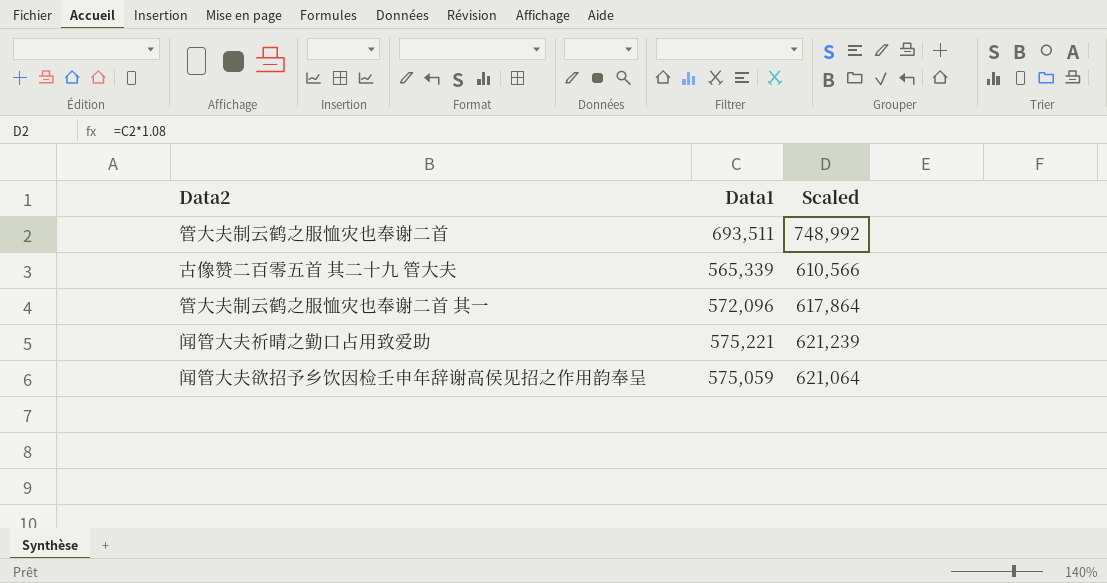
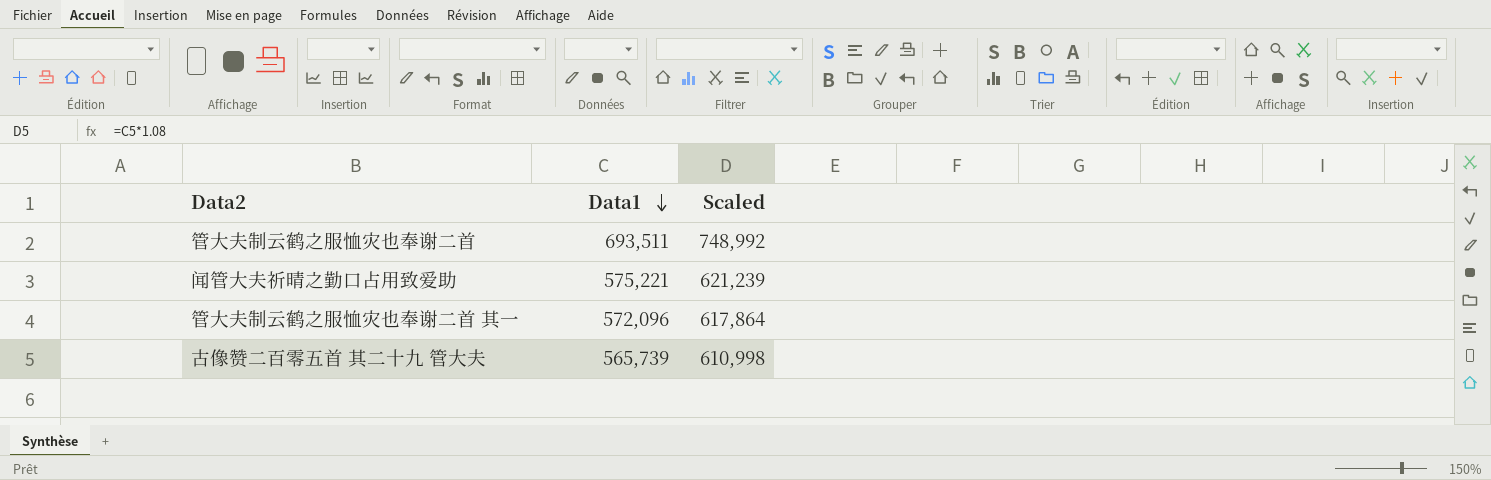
row order: none -> Data1 descending
row 闻管大夫欲招予乡饮因检壬申年辞谢高侯见招之作用韵奉呈: 575,059 | 621,064 -> none
古像赞二百零五首 其二十九 管大夫 | Data1: 565,339 -> 565,739
古像赞二百零五首 其二十九 管大夫 | Scaled: 610,566 -> 610,998

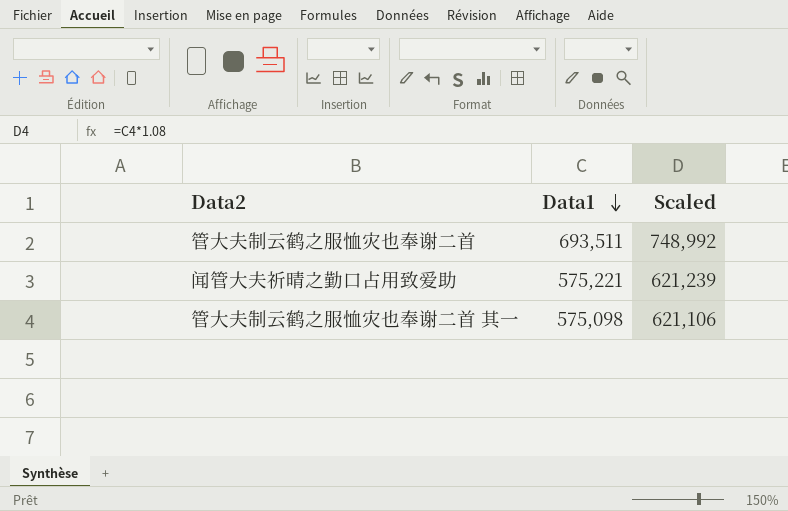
row 古像赞二百零五首 其二十九 管大夫: 565,739 | 610,998 -> none
管大夫制云鹤之服恤灾也奉谢二首 其一 | Data1: 572,096 -> 575,098
管大夫制云鹤之服恤灾也奉谢二首 其一 | Scaled: 617,864 -> 621,106

